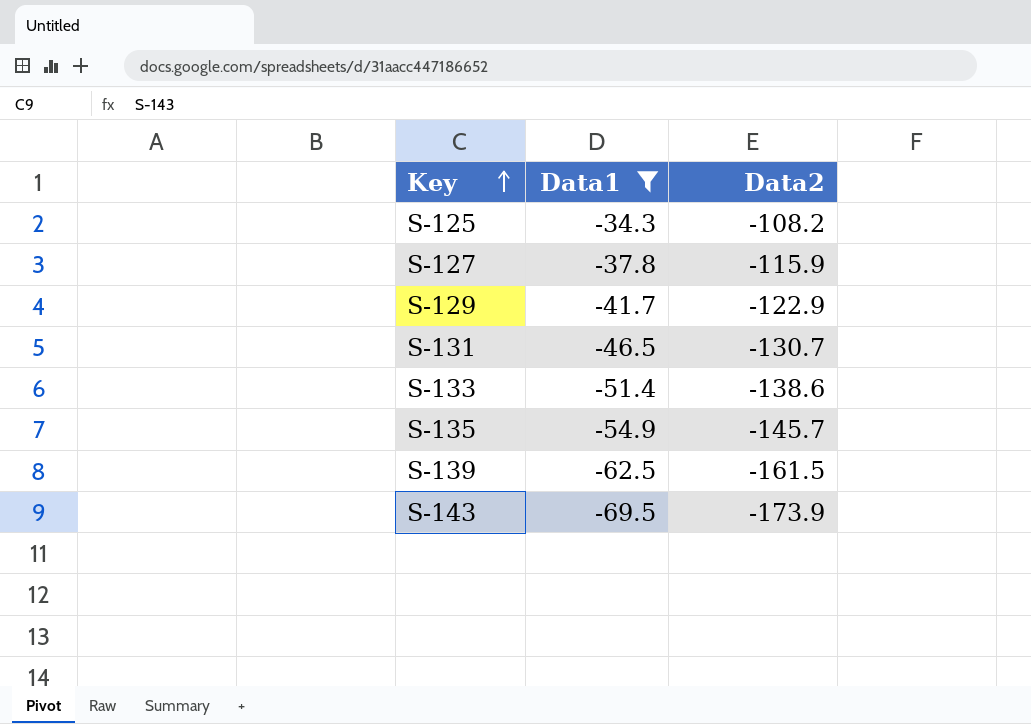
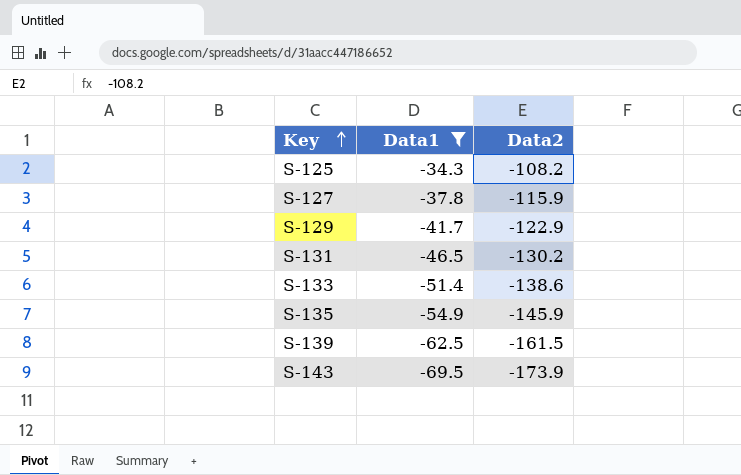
S-131 | Data2: -130.7 -> -130.2
S-135 | Data2: -145.7 -> -145.9

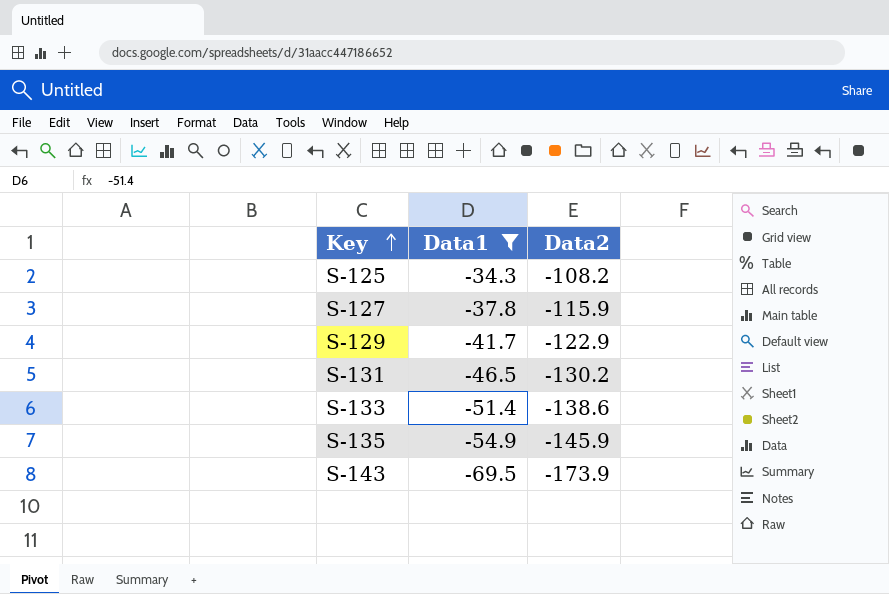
row S-139: -62.5 | -161.5 -> none

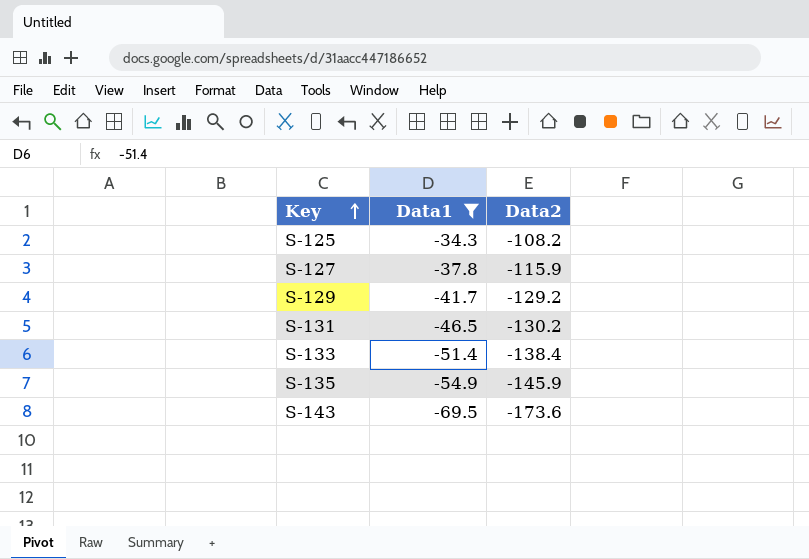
S-129 | Data2: -122.9 -> -129.2
S-133 | Data2: -138.6 -> -138.4
S-143 | Data2: -173.9 -> -173.6

